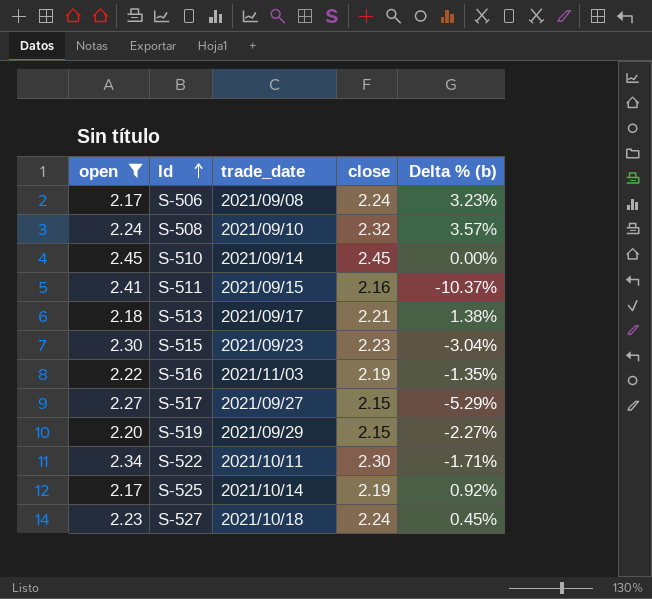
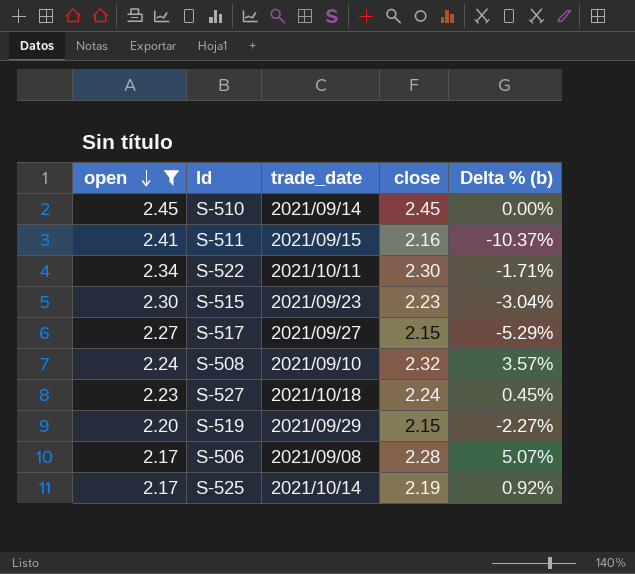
row order: Id ascending -> open descending
row S-513: 2.18 | 2021/09/17 | 2.21 | 1.38% -> none
row S-516: 2.22 | 2021/11/03 | 2.19 | -1.35% -> none
S-506 | close: 2.24 -> 2.28
S-506 | Delta % (b): 3.23% -> 5.07%

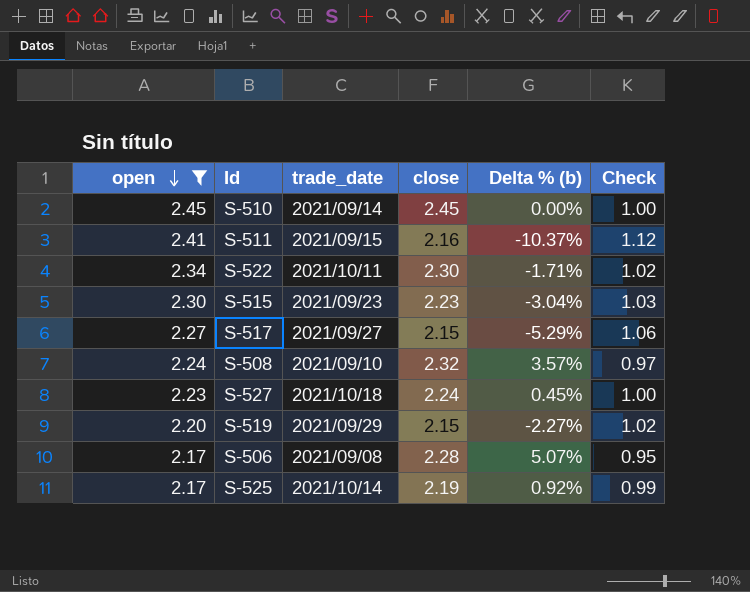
column Check | formula: none -> [open] / [close]

